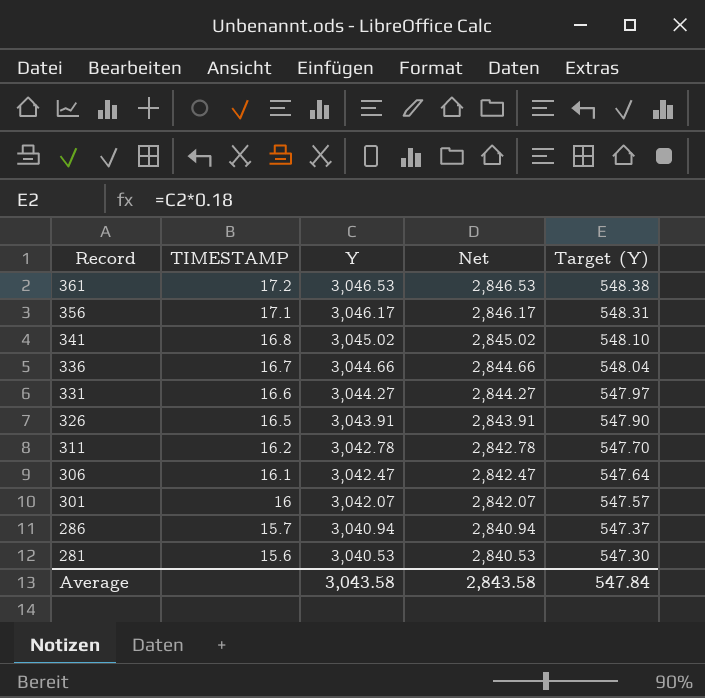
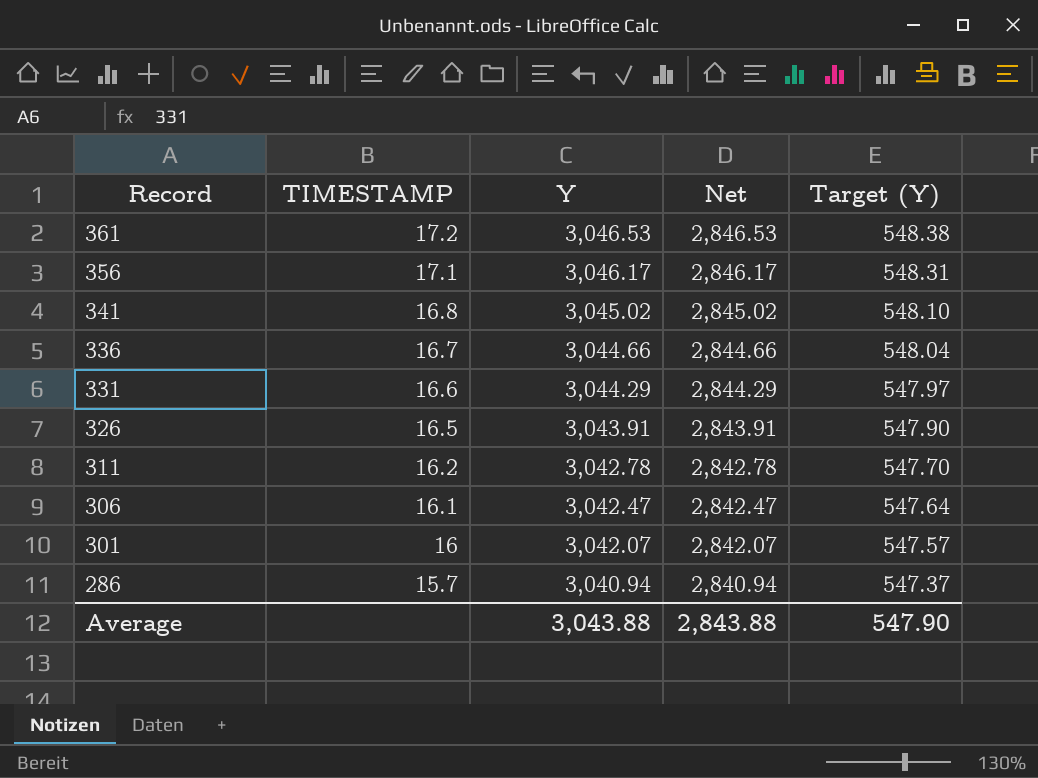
row 281: 15.6 | 3,040.53 | 2,840.53 | 547.30 -> none
331 | Y: 3,044.27 -> 3,044.29
331 | Net: 2,844.27 -> 2,844.29
Average | Y: 3,043.58 -> 3,043.88
Average | Net: 2,843.58 -> 2,843.88
Average | Target (Y): 547.84 -> 547.90

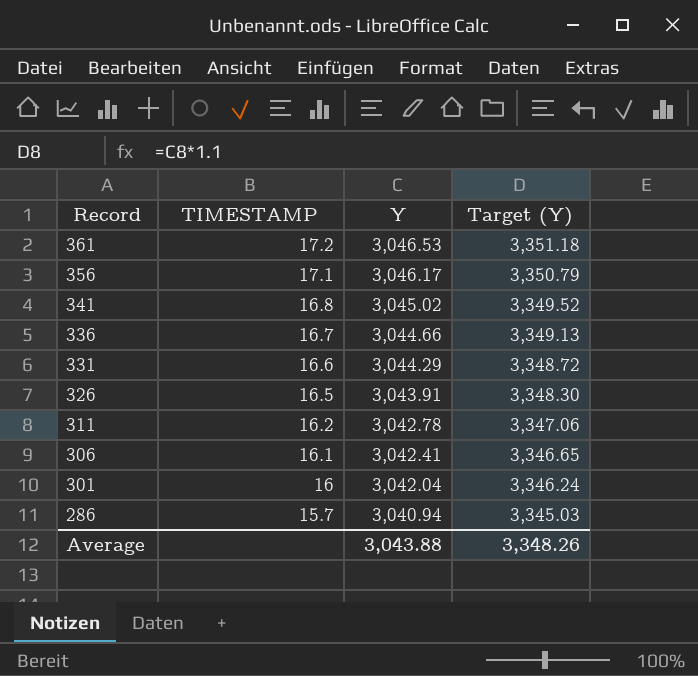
column Net | formula: [Y] - 200 -> none
column Target (Y) | formula: [Y] * 0.18 -> [Y] * 1.1
306 | Y: 3,042.47 -> 3,042.41
301 | Y: 3,042.07 -> 3,042.04
Average | Target (Y): 547.90 -> 3,348.26

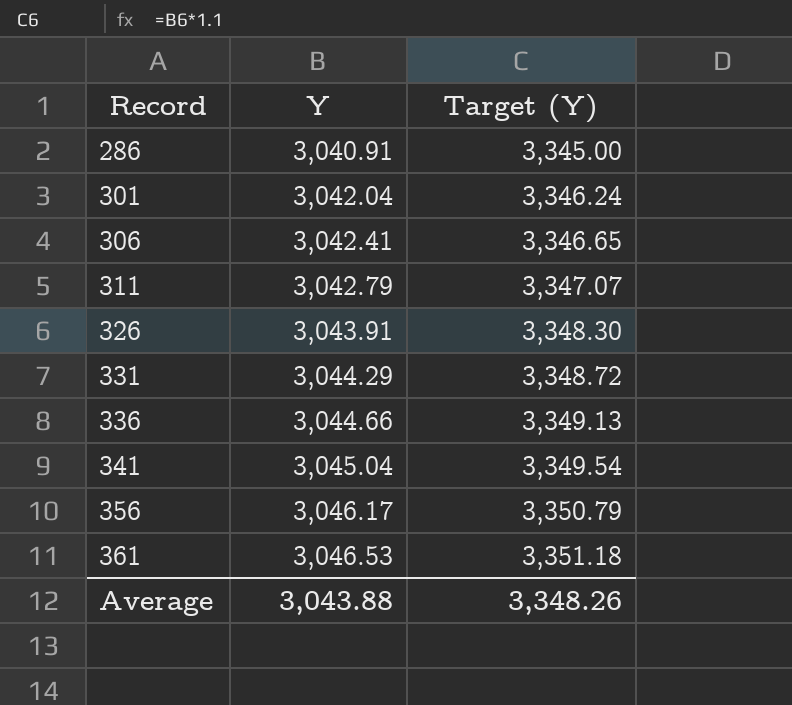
row order: Record descending -> Record ascending
column TIMESTAMP | position: 2 -> none
286 | Y: 3,040.94 -> 3,040.91
286 | Target (Y): 3,345.03 -> 3,345.00
311 | Y: 3,042.78 -> 3,042.79
311 | Target (Y): 3,347.06 -> 3,347.07
341 | Y: 3,045.02 -> 3,045.04
341 | Target (Y): 3,349.52 -> 3,349.54

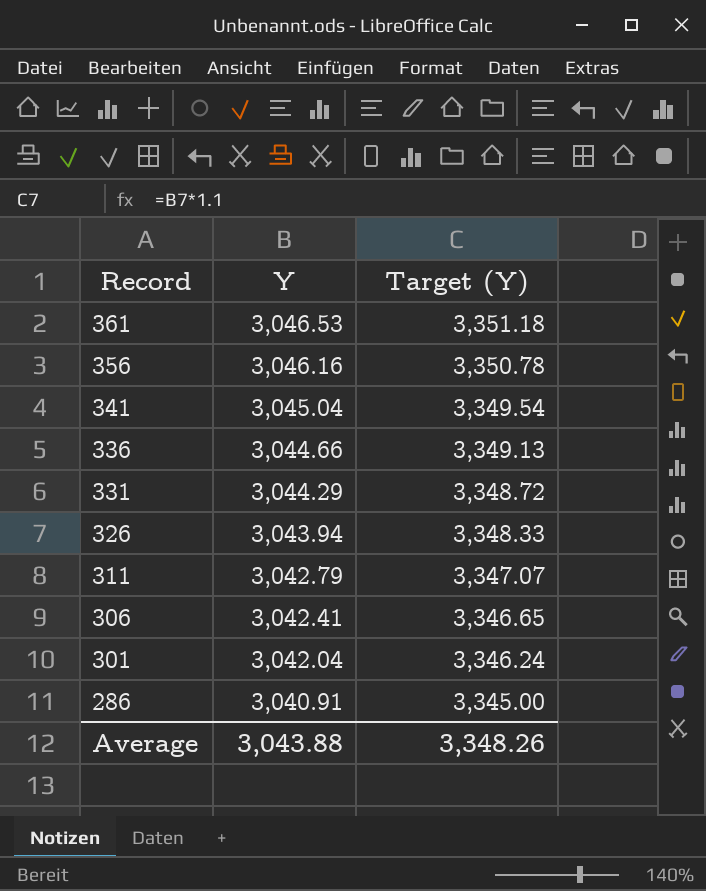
row order: Record ascending -> Record descending
356 | Y: 3,046.17 -> 3,046.16
356 | Target (Y): 3,350.79 -> 3,350.78
326 | Y: 3,043.91 -> 3,043.94
326 | Target (Y): 3,348.30 -> 3,348.33

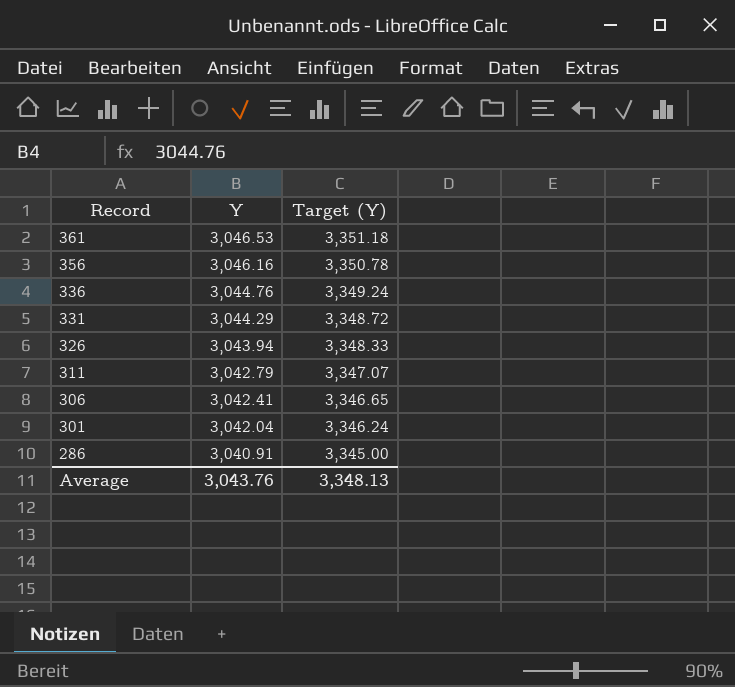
row 341: 3,045.04 | 3,349.54 -> none
336 | Y: 3,044.66 -> 3,044.76
336 | Target (Y): 3,349.13 -> 3,349.24
Average | Y: 3,043.88 -> 3,043.76
Average | Target (Y): 3,348.26 -> 3,348.13

